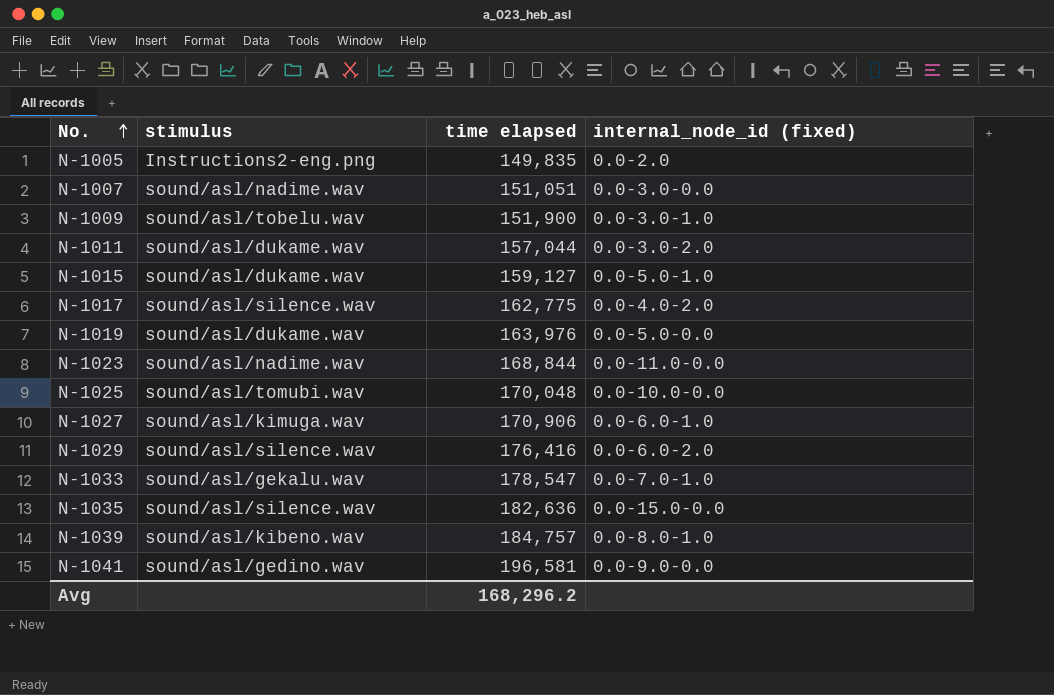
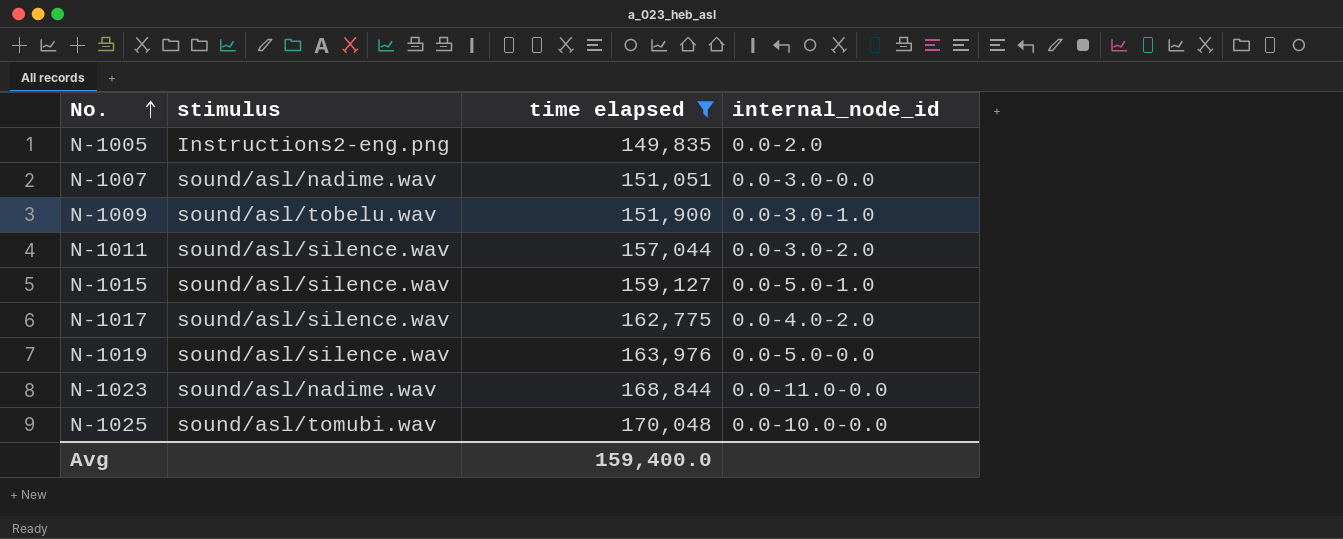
filter: none -> time elapsed <= 170,048
column name: internal_node_id (fixed) -> internal_node_id
N-1011 | stimulus: sound/asl/dukame.wav -> sound/asl/silence.wav
N-1015 | stimulus: sound/asl/dukame.wav -> sound/asl/silence.wav
N-1019 | stimulus: sound/asl/dukame.wav -> sound/asl/silence.wav
Avg | time elapsed: 168,296.2 -> 159,400.0

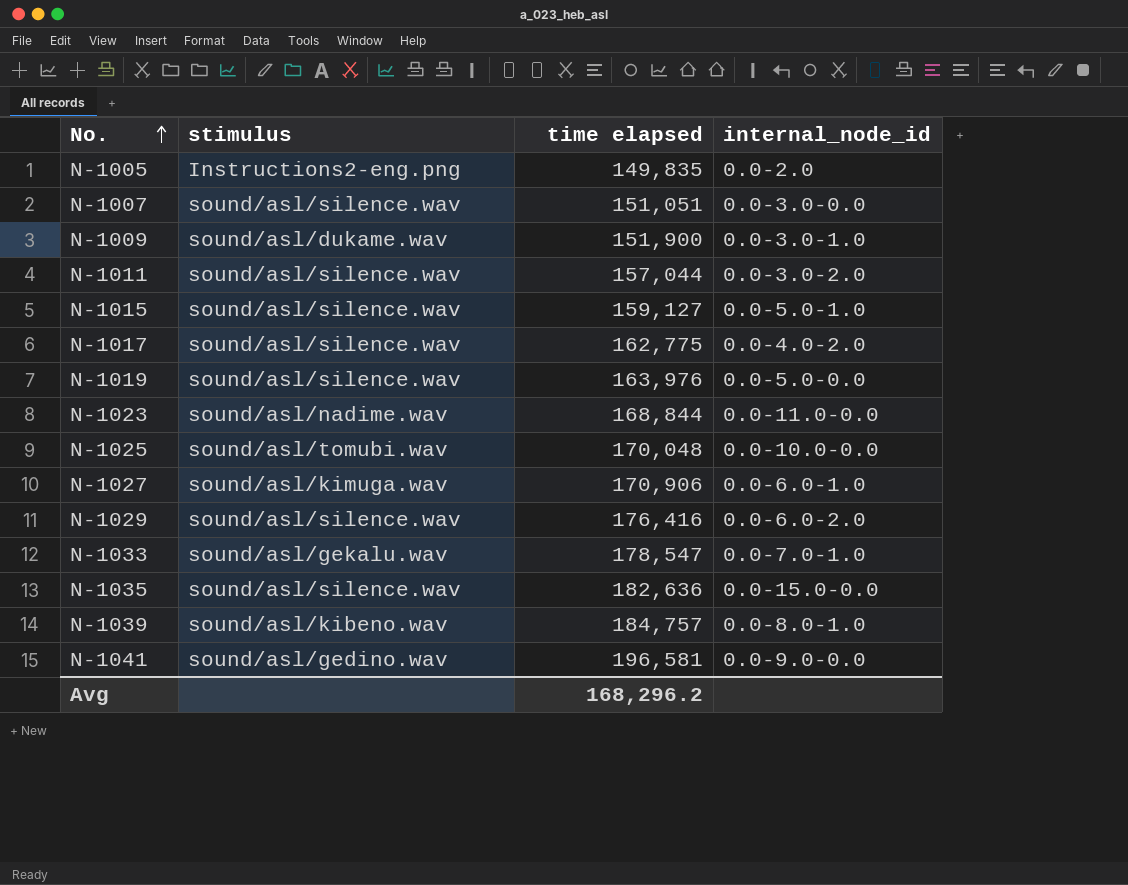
filter: time elapsed <= 170,048 -> none
N-1007 | stimulus: sound/asl/nadime.wav -> sound/asl/silence.wav
N-1009 | stimulus: sound/asl/tobelu.wav -> sound/asl/dukame.wav
Avg | time elapsed: 159,400.0 -> 168,296.2

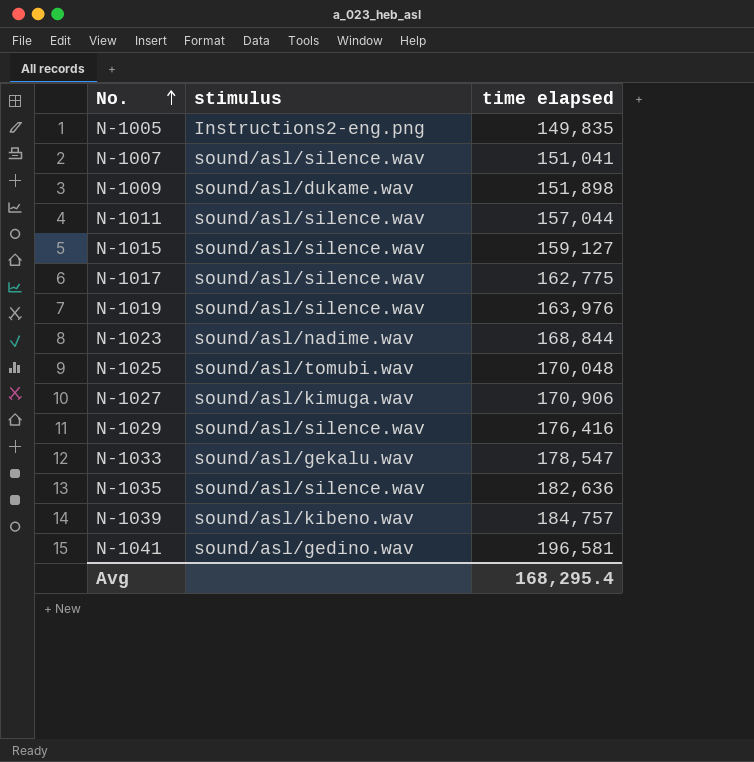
column internal_node_id | position: 4 -> none
N-1007 | time elapsed: 151,051 -> 151,041
N-1009 | time elapsed: 151,900 -> 151,898
Avg | time elapsed: 168,296.2 -> 168,295.4

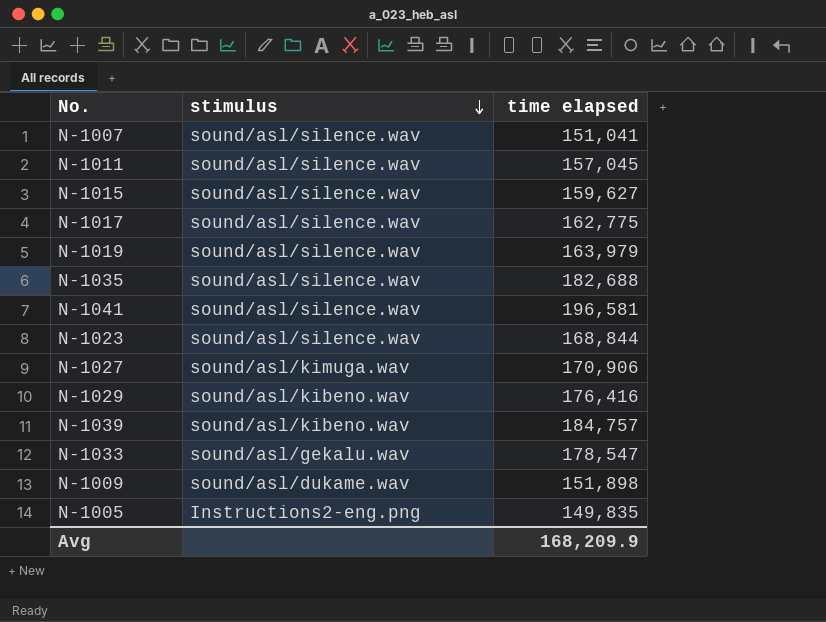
row order: No. ascending -> stimulus descending
row N-1025: sound/asl/tomubi.wav | 170,048 -> none
N-1011 | time elapsed: 157,044 -> 157,045
N-1015 | time elapsed: 159,127 -> 159,627
N-1019 | time elapsed: 163,976 -> 163,979
N-1035 | time elapsed: 182,636 -> 182,688
N-1041 | stimulus: sound/asl/gedino.wav -> sound/asl/silence.wav
N-1023 | stimulus: sound/asl/nadime.wav -> sound/asl/silence.wav
N-1029 | stimulus: sound/asl/silence.wav -> sound/asl/kibeno.wav
Avg | time elapsed: 168,295.4 -> 168,209.9

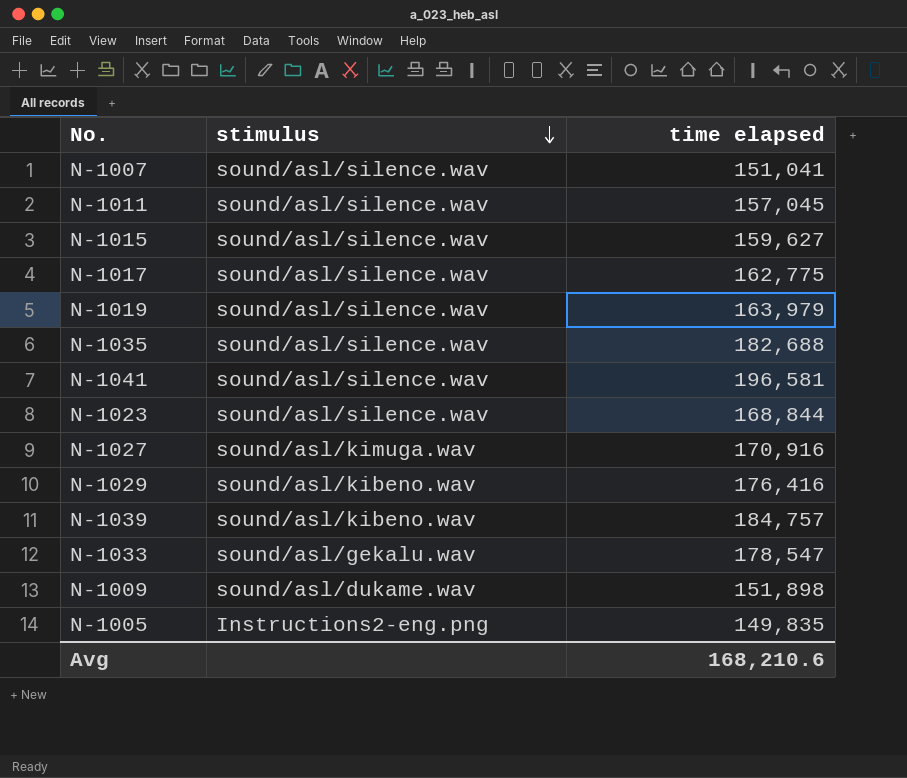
N-1027 | time elapsed: 170,906 -> 170,916
Avg | time elapsed: 168,209.9 -> 168,210.6

